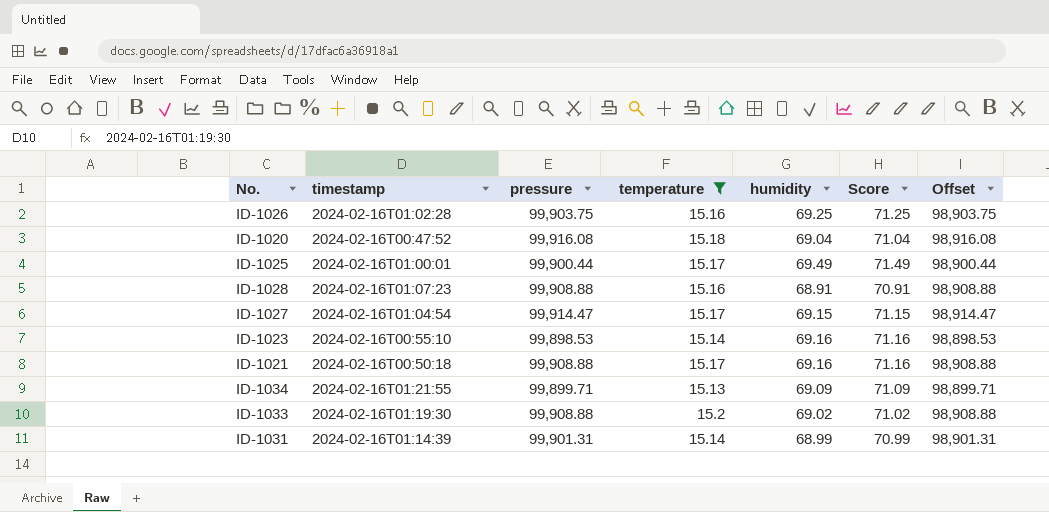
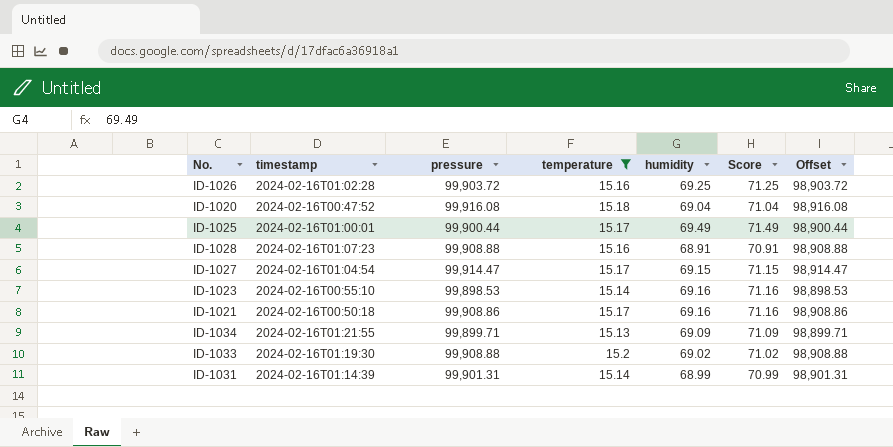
ID-1026 | pressure: 99,903.75 -> 99,903.72
ID-1026 | Offset: 98,903.75 -> 98,903.72
ID-1021 | pressure: 99,908.88 -> 99,908.86
ID-1021 | Offset: 98,908.88 -> 98,908.86

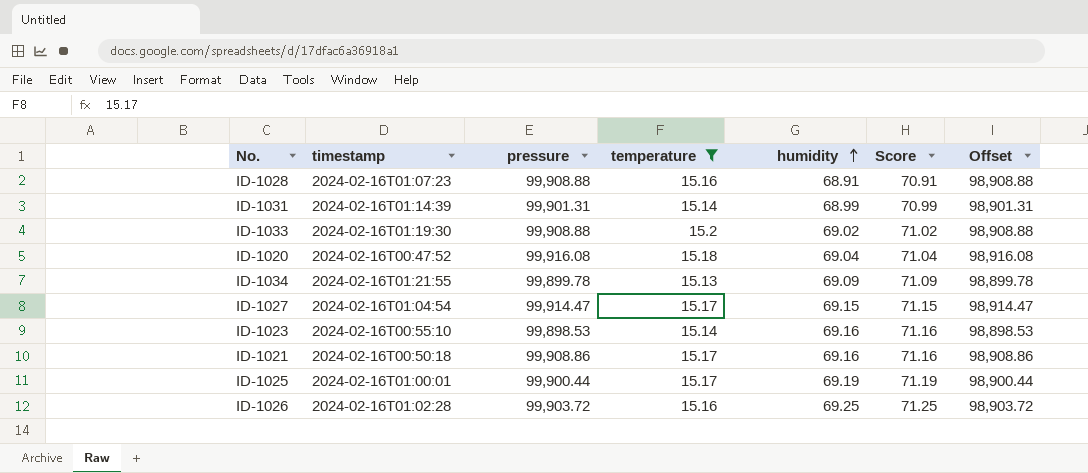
row order: none -> humidity ascending
ID-1034 | pressure: 99,899.71 -> 99,899.78
ID-1034 | Offset: 98,899.71 -> 98,899.78
ID-1025 | humidity: 69.49 -> 69.19
ID-1025 | Score: 71.49 -> 71.19

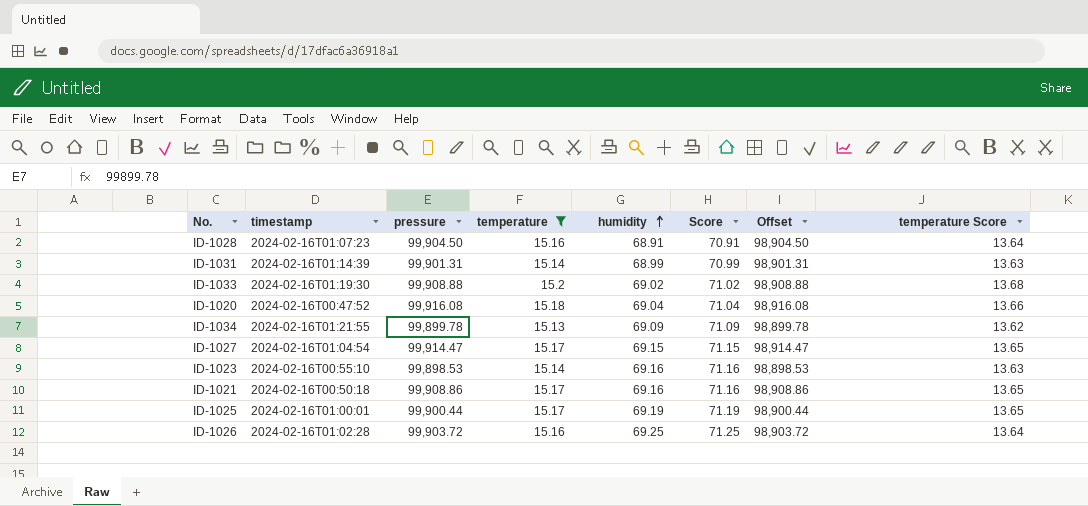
column temperature Score | formula: none -> [temperature] * 0.9
ID-1028 | pressure: 99,908.88 -> 99,904.50
ID-1028 | Offset: 98,908.88 -> 98,904.50

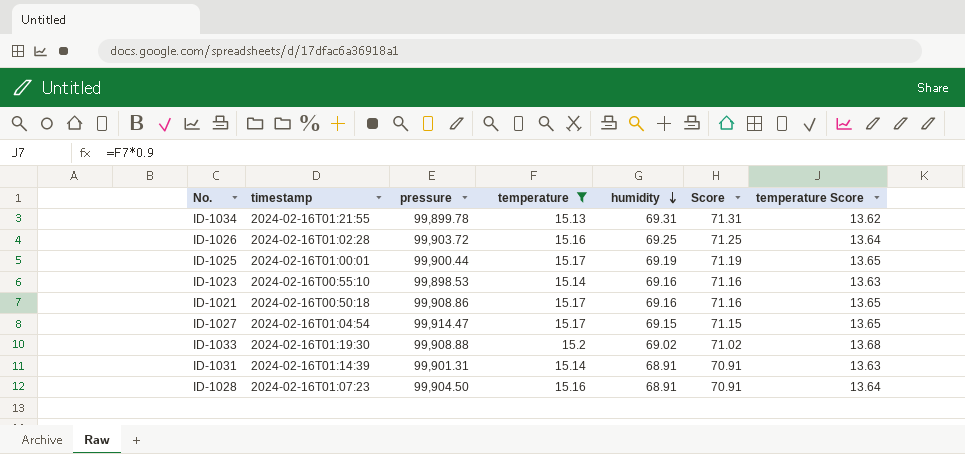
row order: humidity ascending -> humidity descending
column Offset | formula: [pressure] - 1000 -> none
row ID-1020: 2024-02-16T00:47:52 | 99,916.08 | 15.18 | 69.04 | 71.04 | 98,916.08 | 13.66 -> none
ID-1034 | humidity: 69.09 -> 69.31
ID-1034 | Score: 71.09 -> 71.31
ID-1031 | humidity: 68.99 -> 68.91
ID-1031 | Score: 70.99 -> 70.91

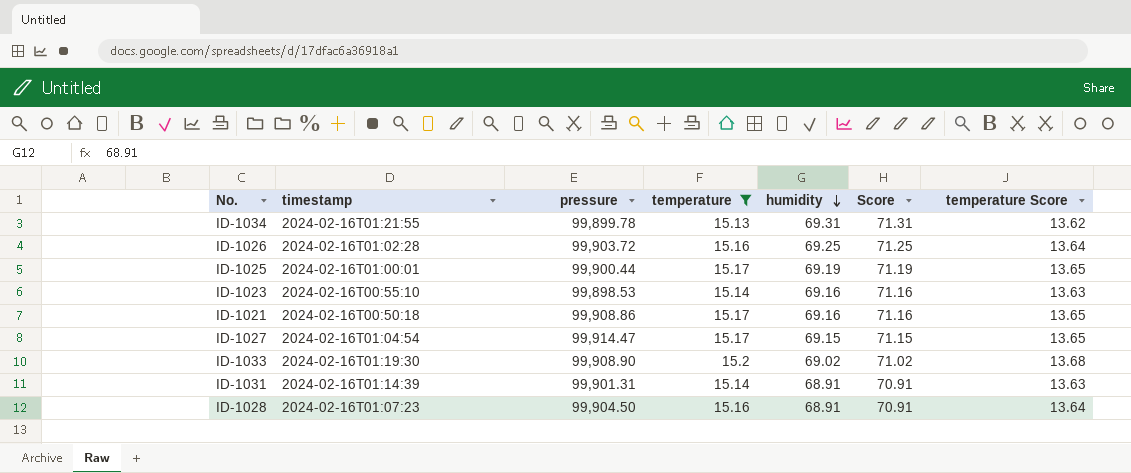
ID-1033 | pressure: 99,908.88 -> 99,908.90

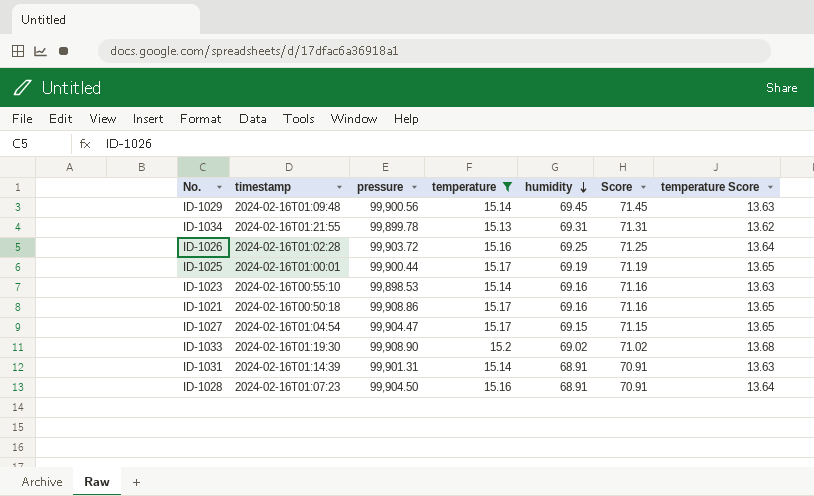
row ID-1029: none -> 2024-02-16T01:09:48 | 99,900.56 | 15.14 | 69.45 | 71.45 | 13.63
ID-1027 | pressure: 99,914.47 -> 99,904.47

